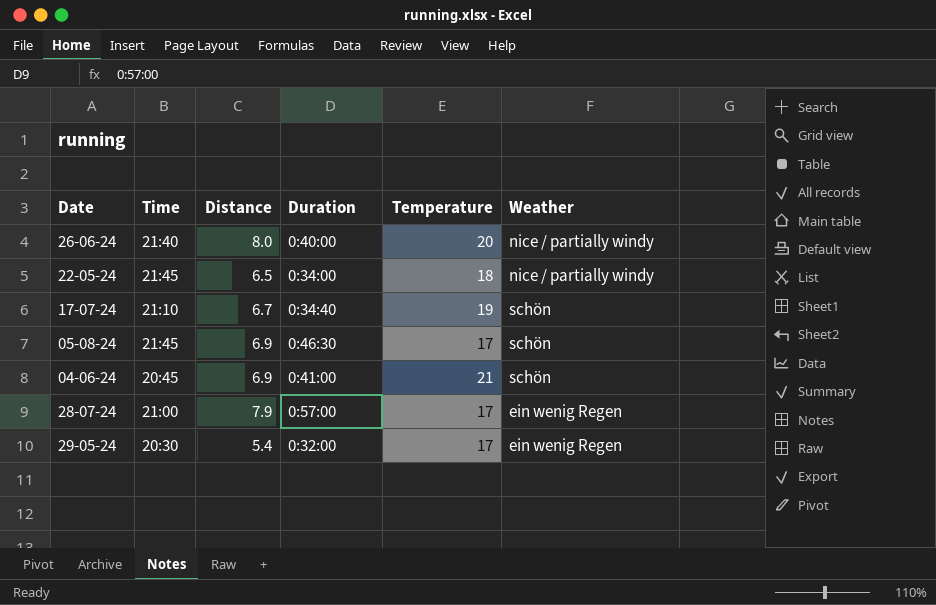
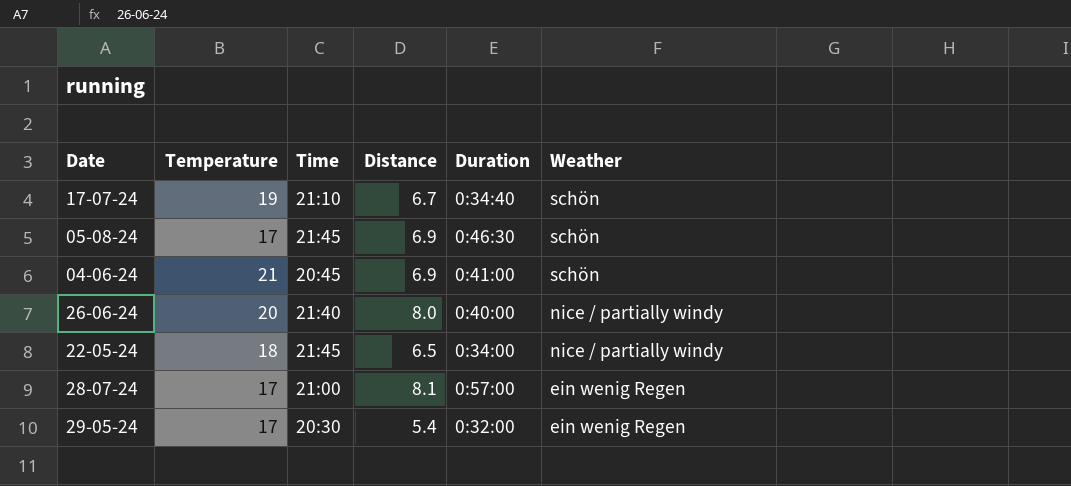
row order: none -> Weather descending
column Temperature | position: 5 -> 2
28-07-24 | Distance: 7.9 -> 8.1

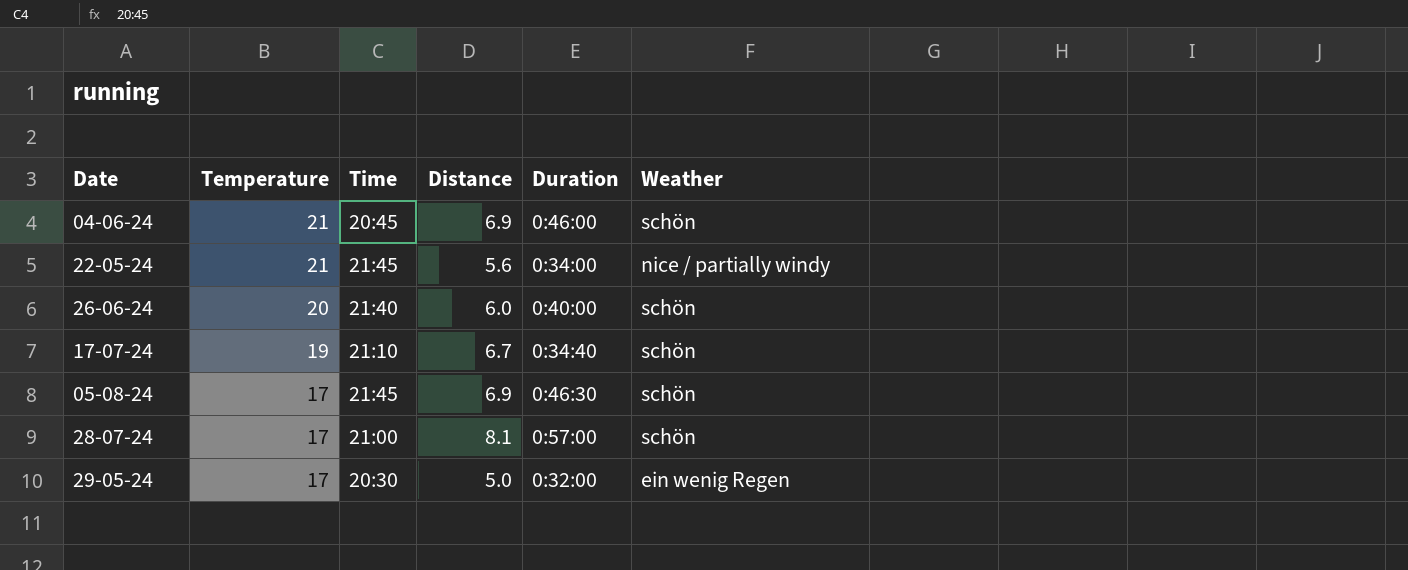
row order: Weather descending -> Temperature descending
04-06-24 | Duration: 0:41:00 -> 0:46:00
22-05-24 | Temperature: 18 -> 21
22-05-24 | Distance: 6.5 -> 5.6
26-06-24 | Distance: 8.0 -> 6.0
26-06-24 | Weather: nice / partially windy -> schön
28-07-24 | Weather: ein wenig Regen -> schön
29-05-24 | Distance: 5.4 -> 5.0

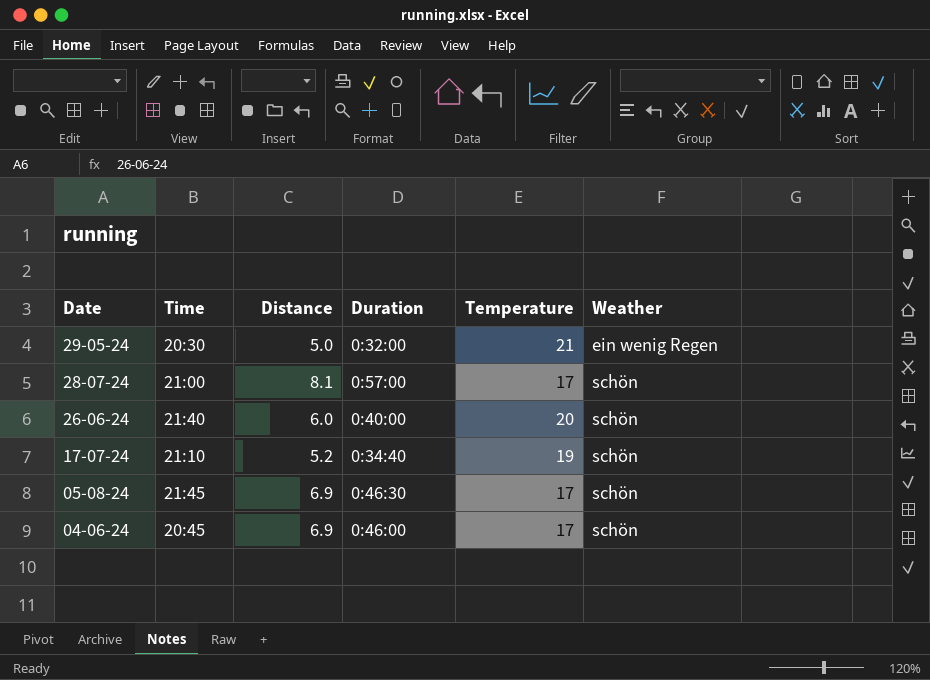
row order: Temperature descending -> Date descending
column Temperature | position: 2 -> 5
row 22-05-24: 21 | 21:45 | 5.6 | 0:34:00 | nice / partially windy -> none
29-05-24 | Temperature: 17 -> 21
17-07-24 | Distance: 6.7 -> 5.2
04-06-24 | Temperature: 21 -> 17

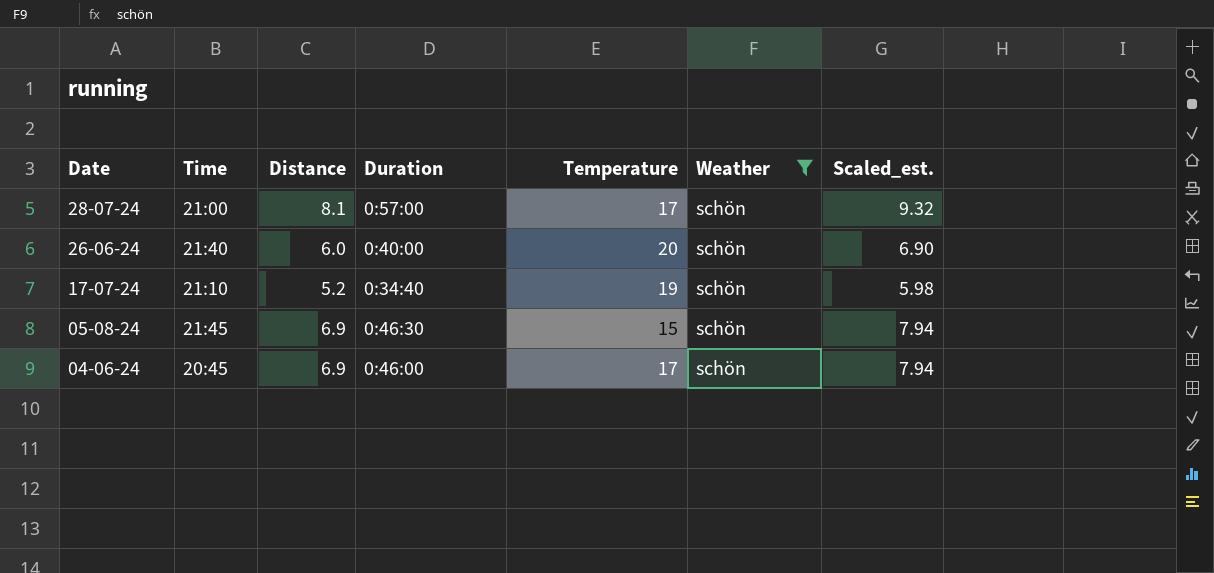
filter: none -> Weather = schön
column Scaled_est. | formula: none -> [Distance] * 1.15
05-08-24 | Temperature: 17 -> 15

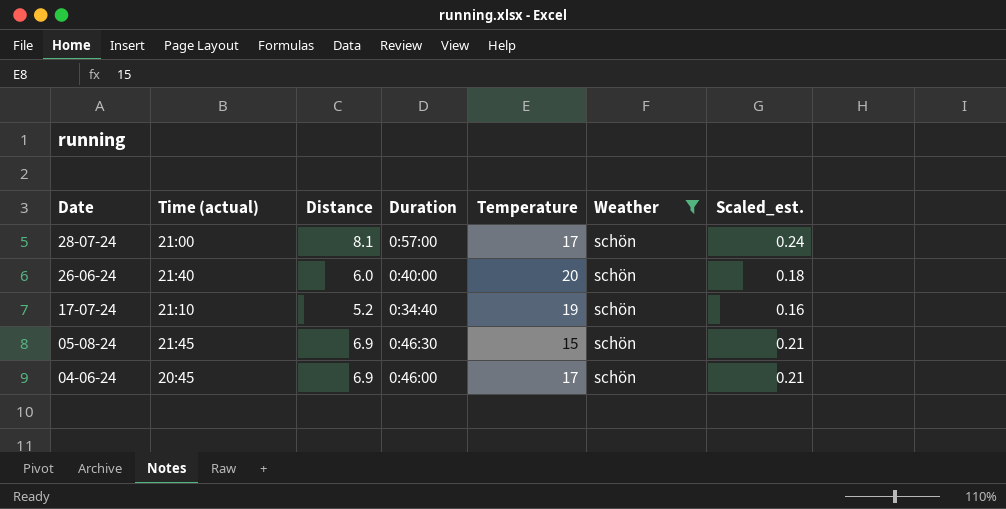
column name: Time -> Time (actual)
column Scaled_est. | formula: [Distance] * 1.15 -> [Distance] * 0.03

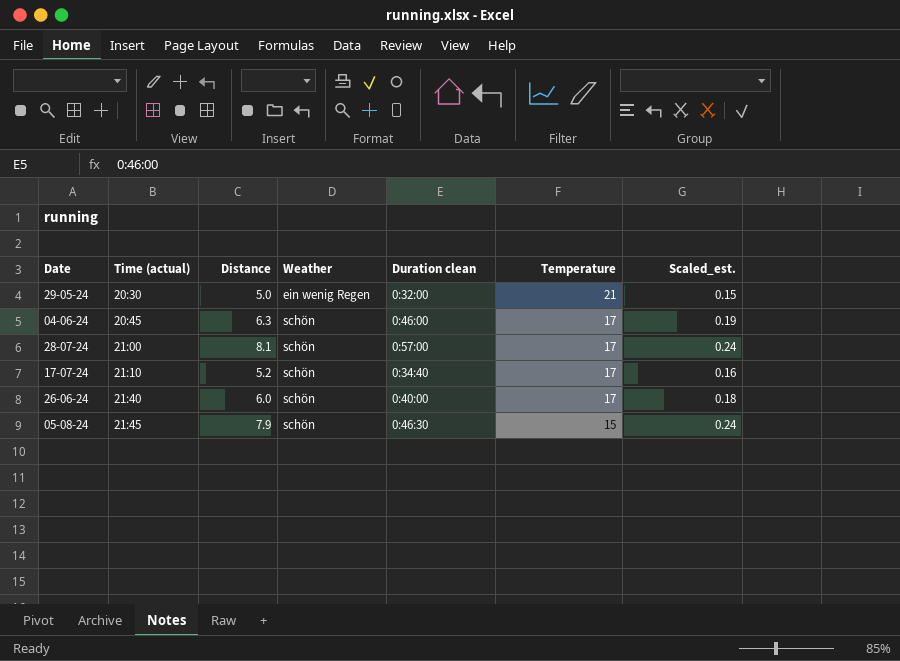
filter: Weather = schön -> none
row order: Date descending -> Time (actual) ascending
column Weather | position: 6 -> 4
column name: Duration -> Duration clean
04-06-24 | Distance: 6.9 -> 6.3
04-06-24 | Scaled_est.: 0.21 -> 0.19
17-07-24 | Temperature: 19 -> 17
26-06-24 | Temperature: 20 -> 17
05-08-24 | Distance: 6.9 -> 7.9
05-08-24 | Scaled_est.: 0.21 -> 0.24

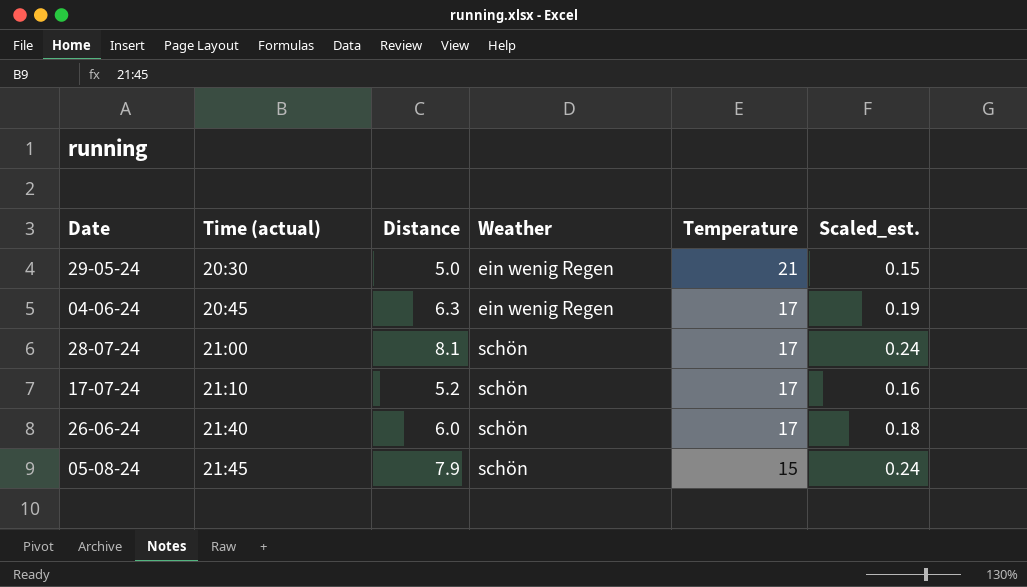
column Duration clean | position: 5 -> none
04-06-24 | Weather: schön -> ein wenig Regen

